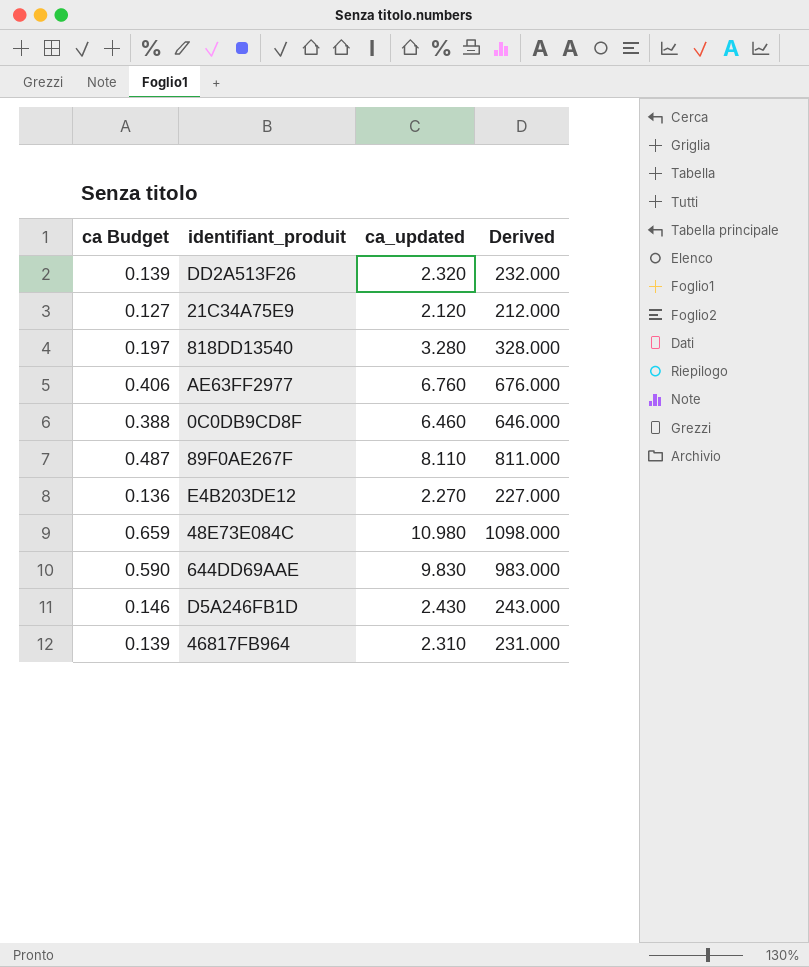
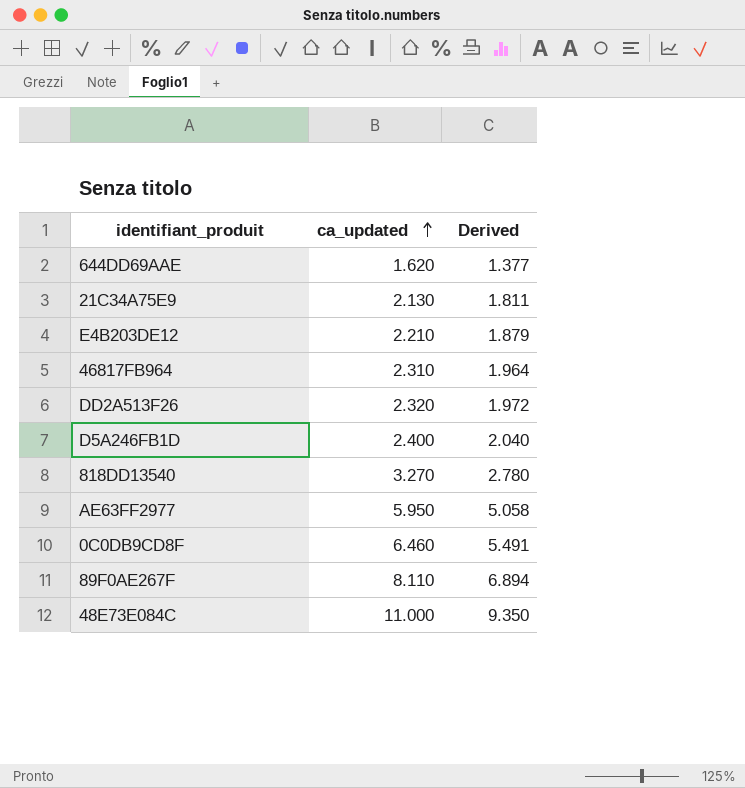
row order: none -> ca_updated ascending
column ca Budget | formula: [ca_updated] * 0.06 -> none
column Derived | formula: [ca_updated] * 100 -> [ca_updated] * 0.85
644DD69AAE | ca_updated: 9.830 -> 1.620
21C34A75E9 | ca_updated: 2.120 -> 2.130
E4B203DE12 | ca_updated: 2.270 -> 2.210
D5A246FB1D | ca_updated: 2.430 -> 2.400
818DD13540 | ca_updated: 3.280 -> 3.270
AE63FF2977 | ca_updated: 6.760 -> 5.950
48E73E084C | ca_updated: 10.980 -> 11.000

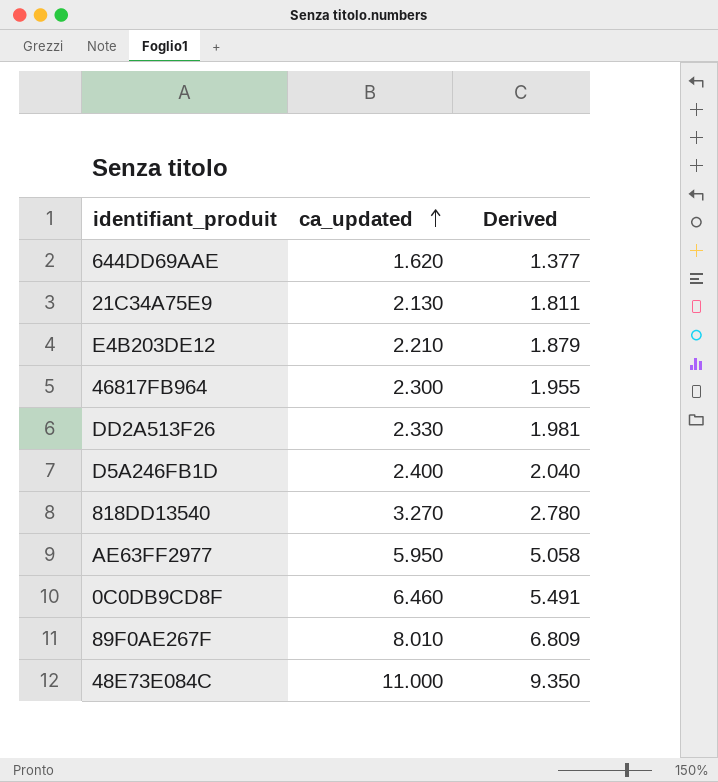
46817FB964 | ca_updated: 2.310 -> 2.300
46817FB964 | Derived: 1.964 -> 1.955
DD2A513F26 | ca_updated: 2.320 -> 2.330
DD2A513F26 | Derived: 1.972 -> 1.981
89F0AE267F | ca_updated: 8.110 -> 8.010
89F0AE267F | Derived: 6.894 -> 6.809

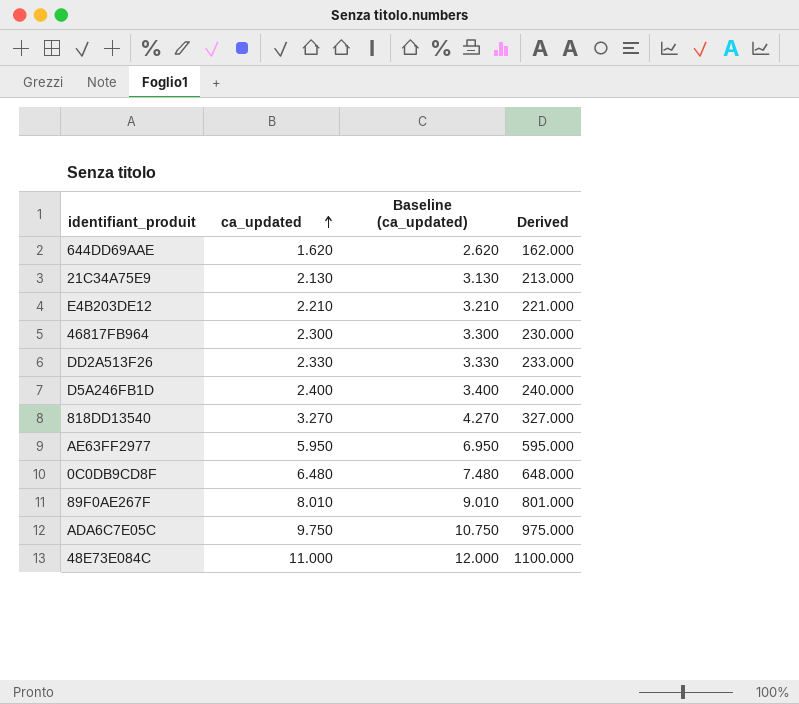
column Baseline (ca_updated) | formula: none -> [ca_updated] + 1
column Derived | formula: [ca_updated] * 0.85 -> [ca_updated] * 100
0C0DB9CD8F | ca_updated: 6.460 -> 6.480
row ADA6C7E05C: none -> 9.750 | 10.750 | 975.000

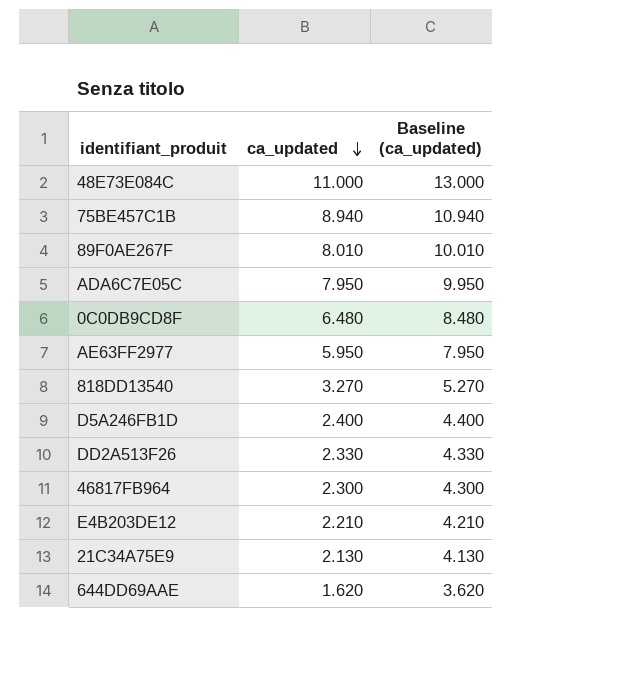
row order: ca_updated ascending -> ca_updated descending
column Derived | formula: [ca_updated] * 100 -> none
column Baseline (ca_updated) | formula: [ca_updated] + 1 -> [ca_updated] + 2
row 75BE457C1B: none -> 8.940 | 10.940
ADA6C7E05C | ca_updated: 9.750 -> 7.950

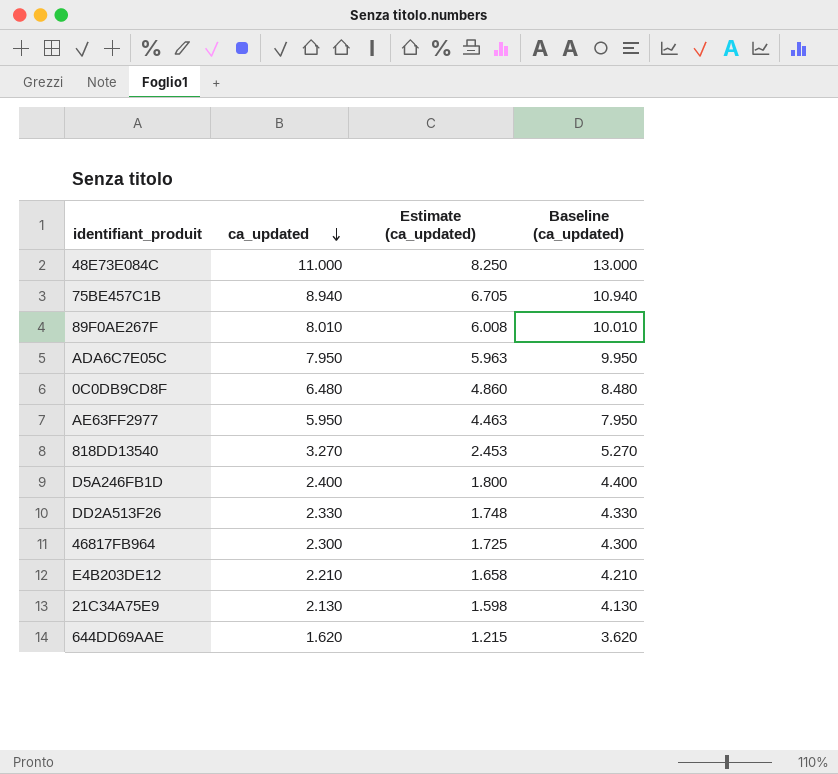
column Estimate (ca_updated) | formula: none -> [ca_updated] * 0.75

